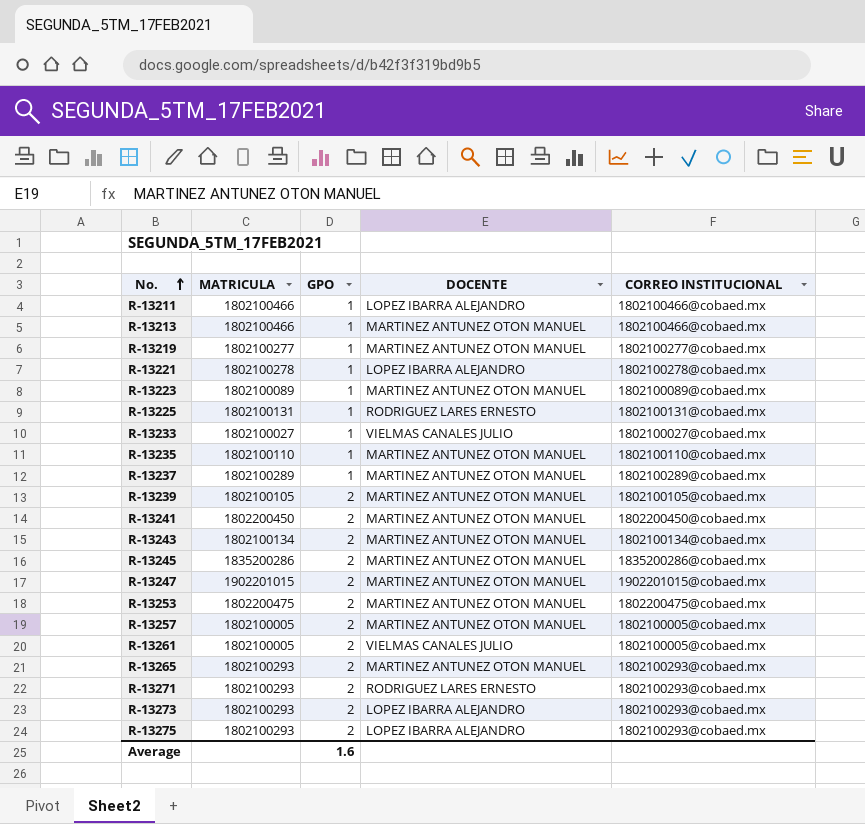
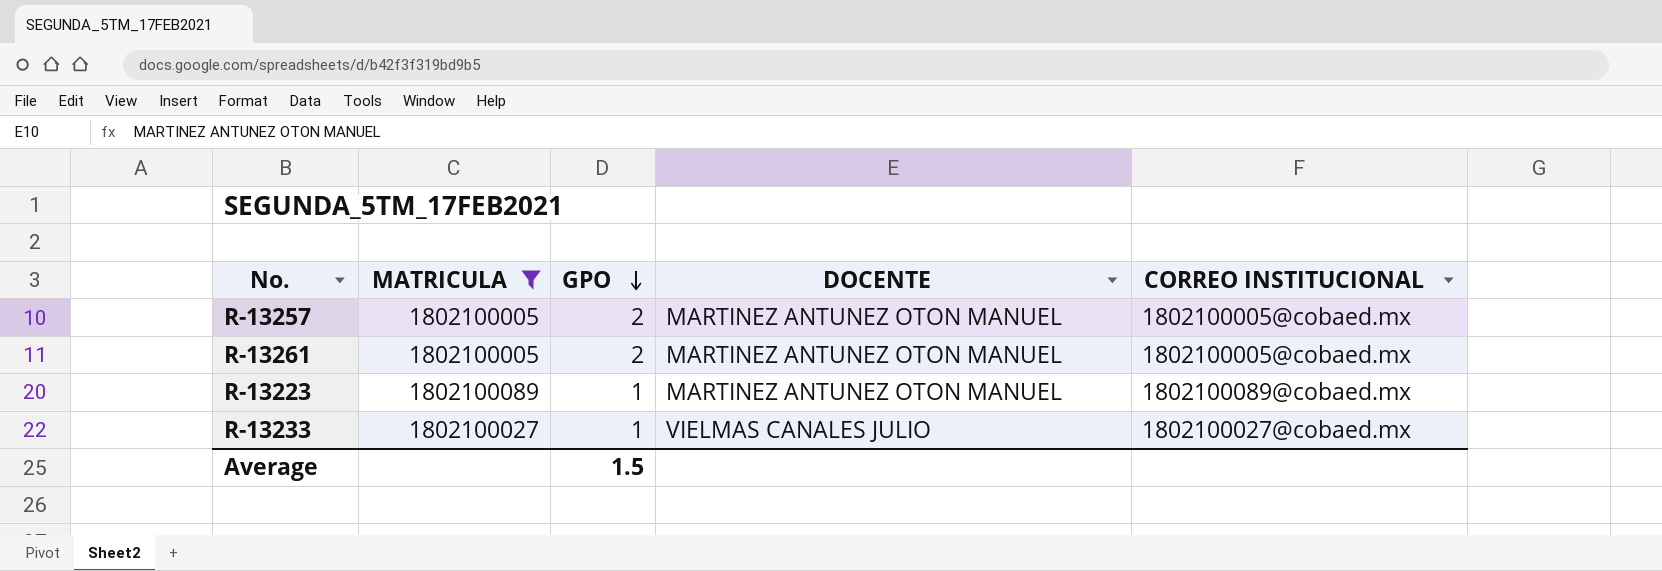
filter: none -> MATRICULA <= 1802100089
row order: No. ascending -> GPO descending
R-13261 | DOCENTE: VIELMAS CANALES JULIO -> MARTINEZ ANTUNEZ OTON MANUEL
Average | GPO: 1.6 -> 1.5

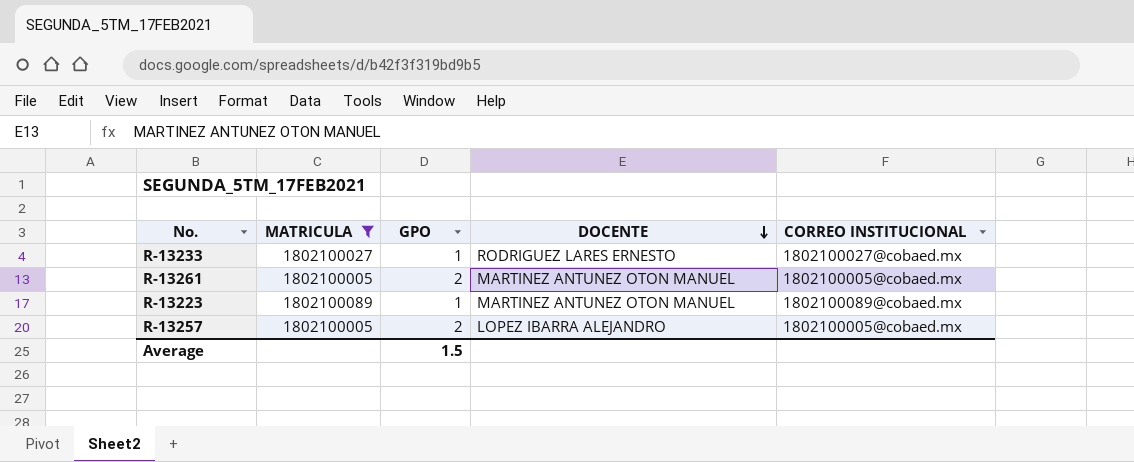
row order: GPO descending -> DOCENTE descending
R-13233 | DOCENTE: VIELMAS CANALES JULIO -> RODRIGUEZ LARES ERNESTO
R-13257 | DOCENTE: MARTINEZ ANTUNEZ OTON MANUEL -> LOPEZ IBARRA ALEJANDRO

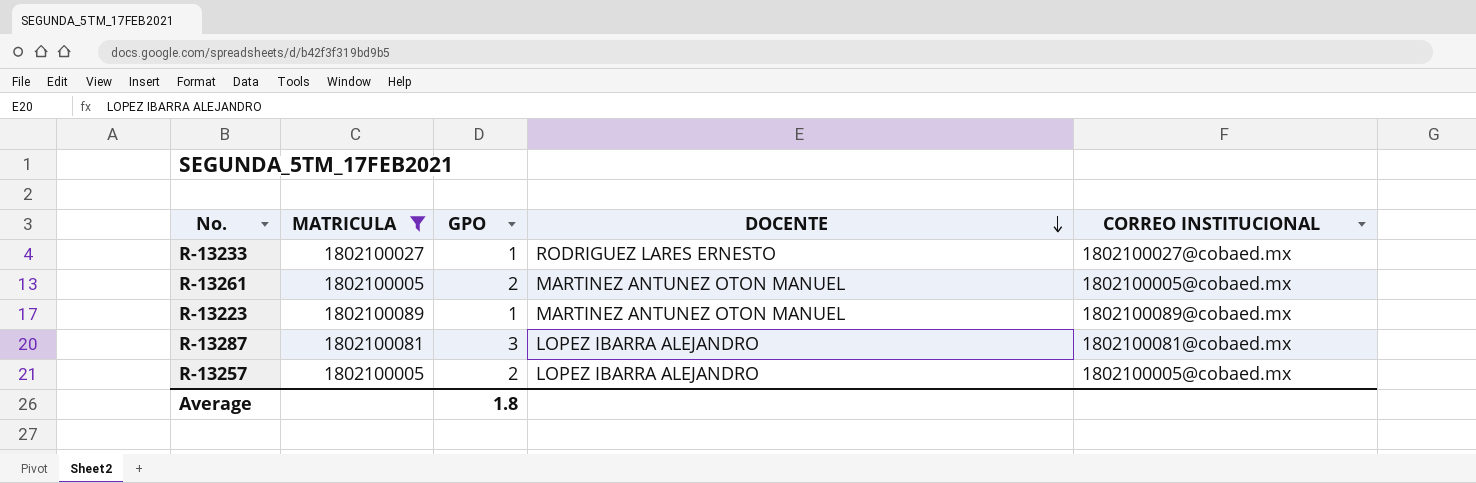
row R-13287: none -> 1802100081 | 3 | LOPEZ IBARRA ALEJANDRO | 1802100081@cobaed.mx
Average | GPO: 1.5 -> 1.8

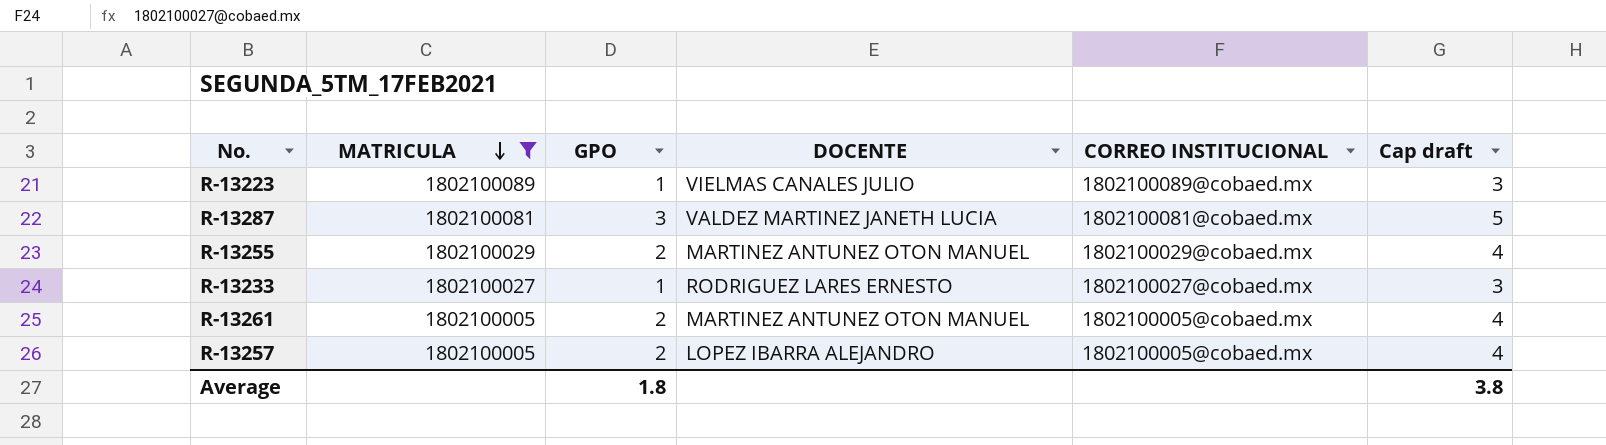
row order: DOCENTE descending -> MATRICULA descending
column Cap draft | formula: none -> [GPO] + 2
R-13223 | DOCENTE: MARTINEZ ANTUNEZ OTON MANUEL -> VIELMAS CANALES JULIO
R-13287 | DOCENTE: LOPEZ IBARRA ALEJANDRO -> VALDEZ MARTINEZ JANETH LUCIA
row R-13255: none -> 1802100029 | 2 | MARTINEZ ANTUNEZ OTON MANUEL | 1802100029@cobaed.mx | 4

